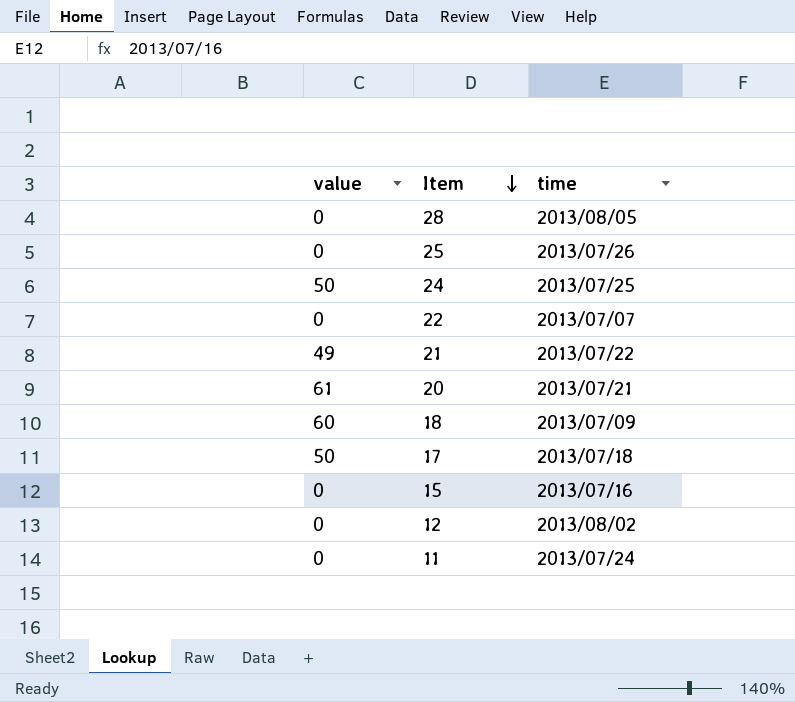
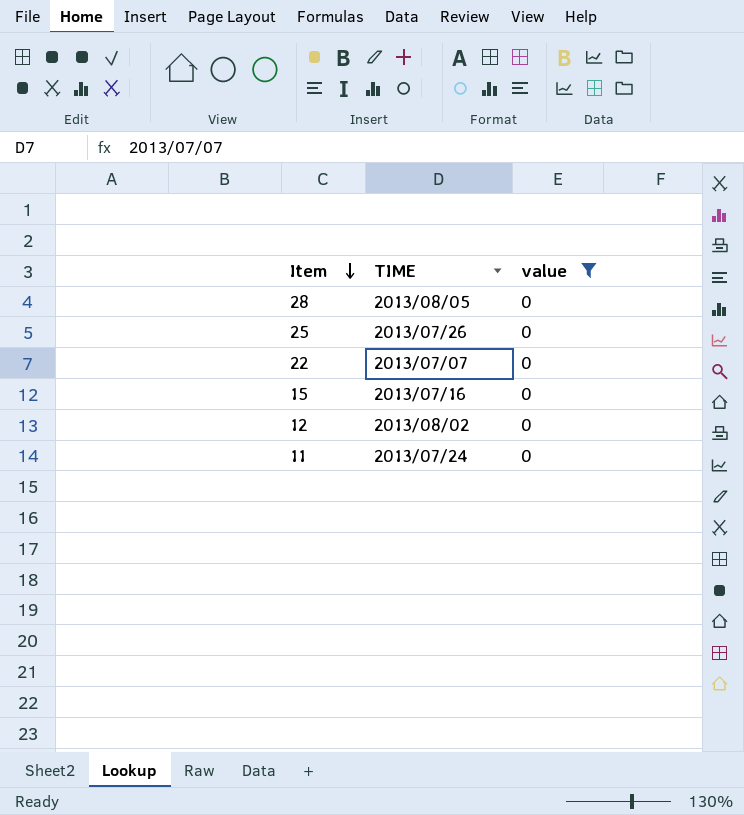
filter: none -> value = 0
column name: time -> TIME
column value | position: 1 -> 3

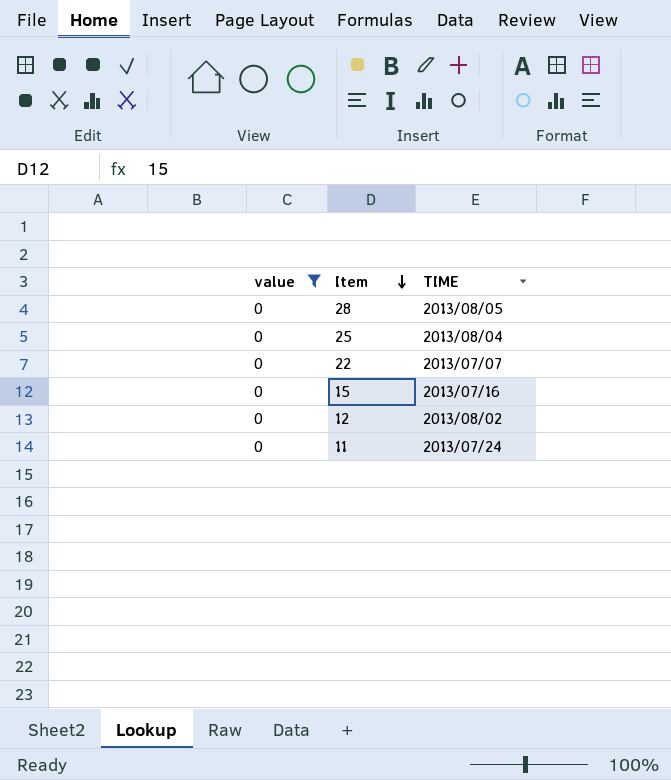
column value | position: 3 -> 1
25 | TIME: 2013/07/26 -> 2013/08/04

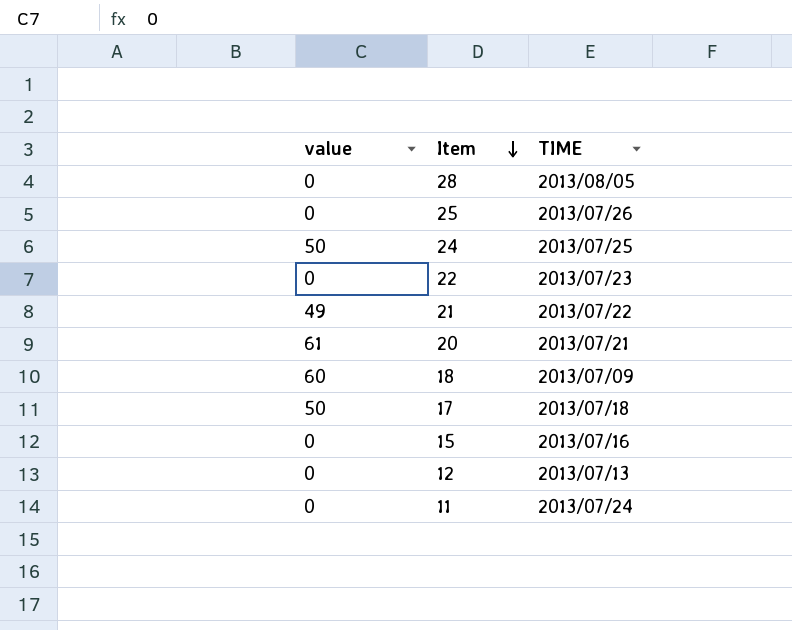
filter: value = 0 -> none
25 | TIME: 2013/08/04 -> 2013/07/26
22 | TIME: 2013/07/07 -> 2013/07/23
12 | TIME: 2013/08/02 -> 2013/07/13

